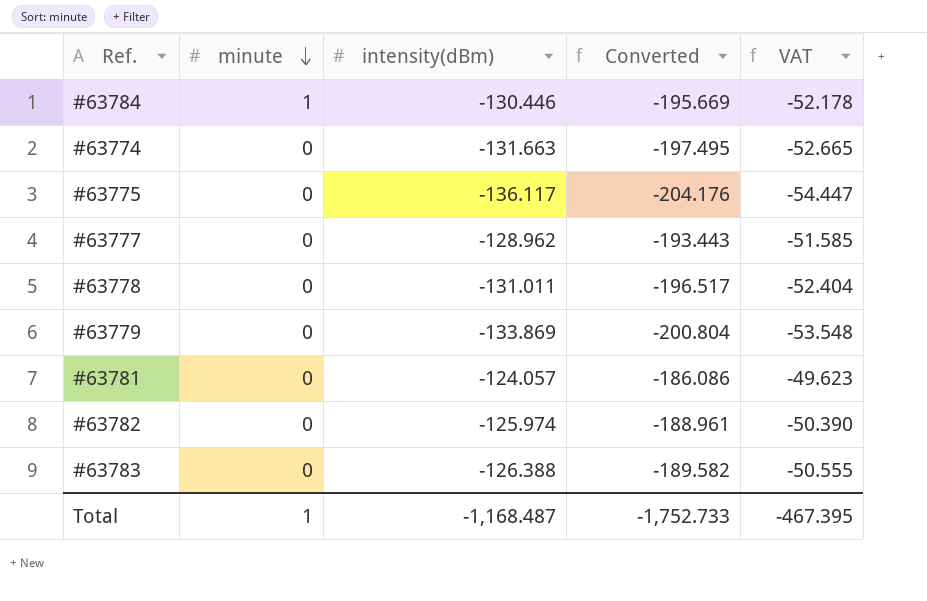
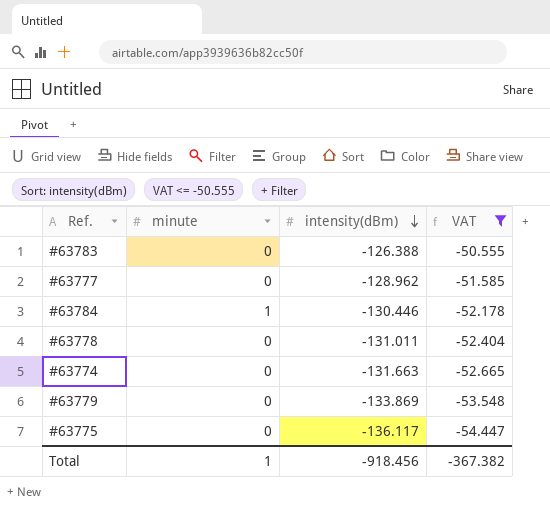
filter: none -> VAT <= -50.555
row order: minute descending -> intensity(dBm) descending
column Converted | formula: [intensity(dBm)] * 1.5 -> none
Total | intensity(dBm): -1,168.487 -> -918.456
Total | VAT: -467.395 -> -367.382

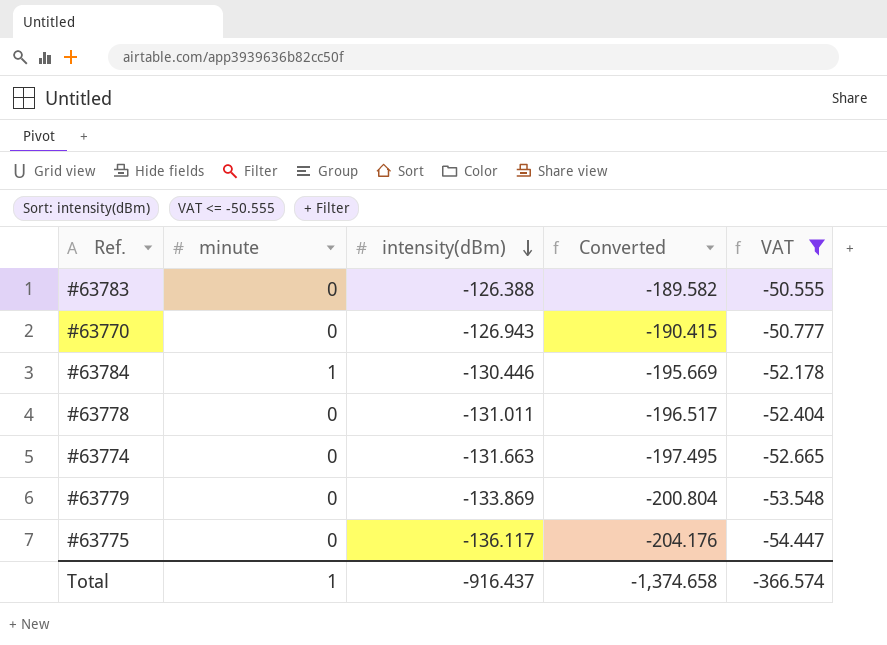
column Converted | formula: none -> [intensity(dBm)] * 1.5
row #63777: 0 | -128.962 | -51.585 -> none
row #63770: none -> 0 | -126.943 | -190.415 | -50.777
Total | intensity(dBm): -918.456 -> -916.437
Total | VAT: -367.382 -> -366.574

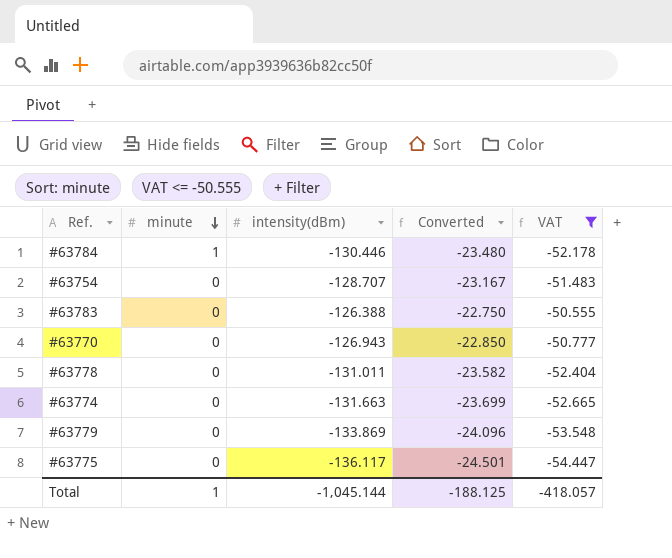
row order: intensity(dBm) descending -> minute descending
column Converted | formula: [intensity(dBm)] * 1.5 -> [intensity(dBm)] * 0.18
row #63754: none -> 0 | -128.707 | -23.167 | -51.483
Total | intensity(dBm): -916.437 -> -1,045.144
Total | Converted: -1,374.658 -> -188.125
Total | VAT: -366.574 -> -418.057

